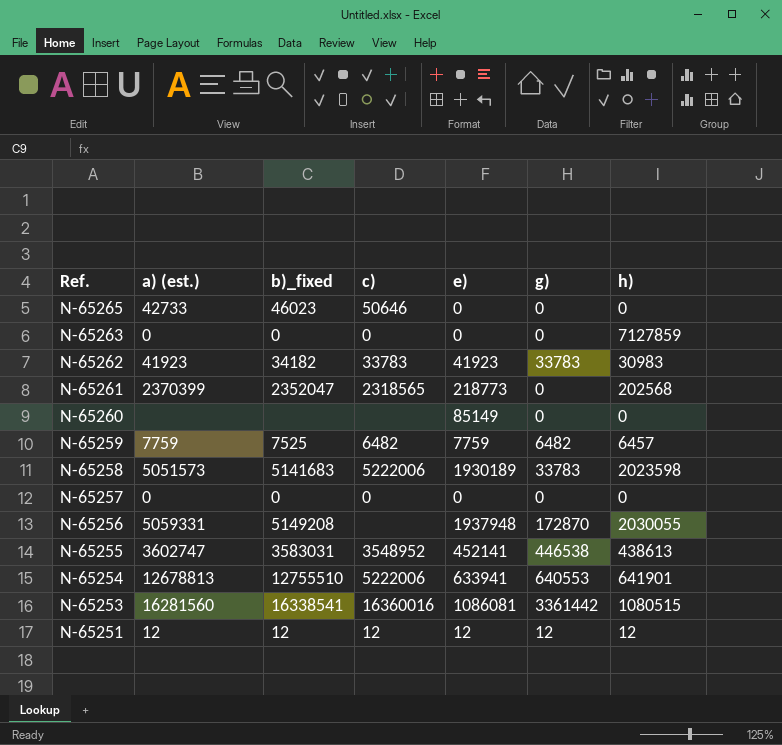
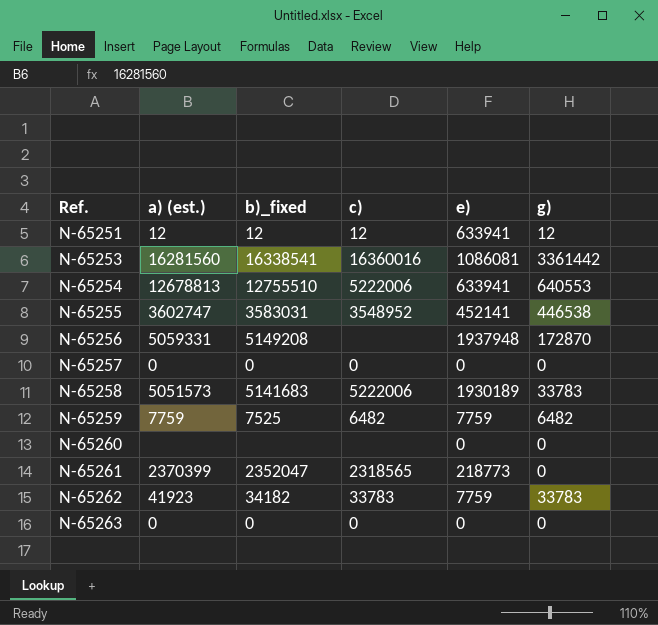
row order: Ref. descending -> Ref. ascending
column h) | position: 7 -> none
row N-65265: 42733 | 46023 | 50646 | 0 | 0 | 0 -> none
N-65251 | e): 12 -> 633941
N-65260 | e): 85149 -> 0
N-65262 | e): 41923 -> 7759

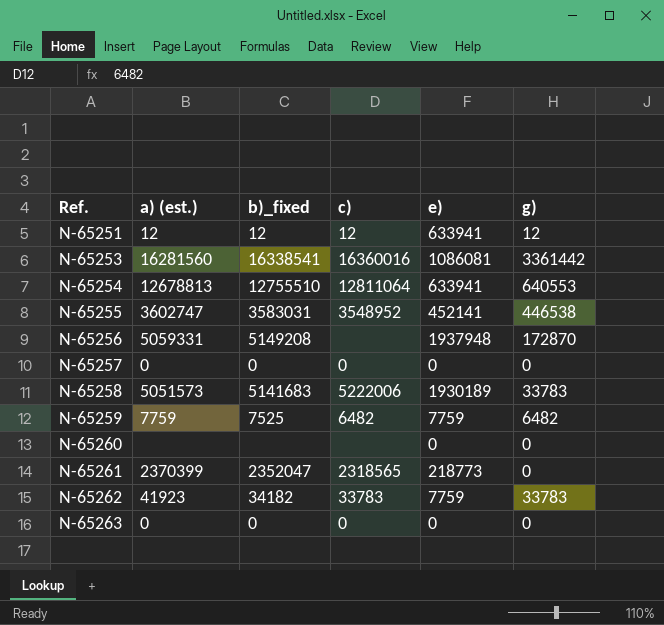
N-65254 | c): 5222006 -> 12811064

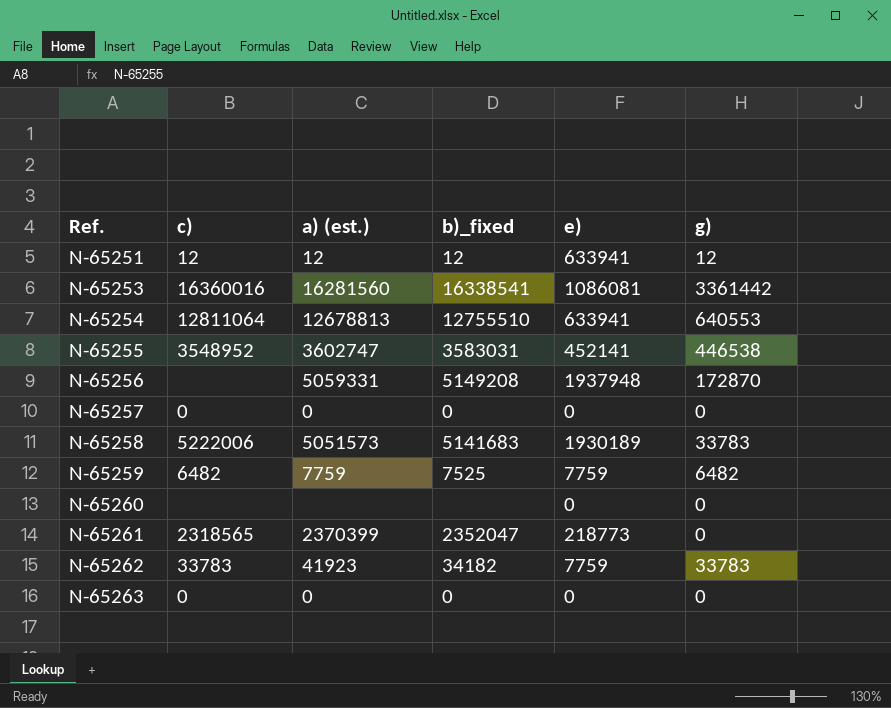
column c) | position: 4 -> 2

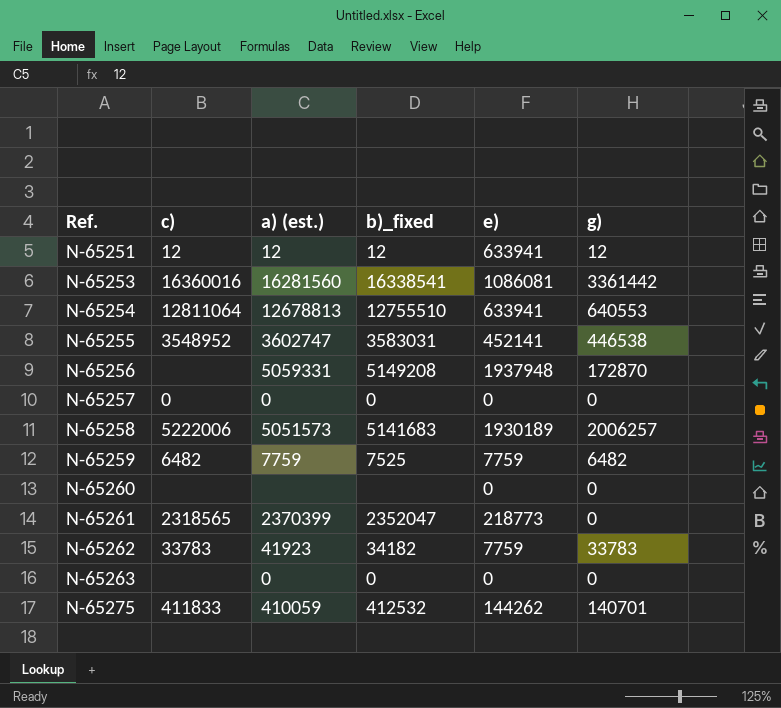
N-65258 | g): 33783 -> 2006257
N-65263 | c): 0 -> none
row N-65275: none -> 411833 | 410059 | 412532 | 144262 | 140701

